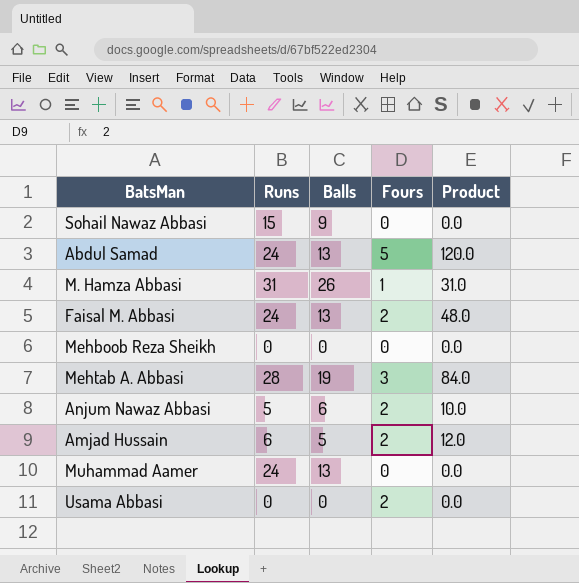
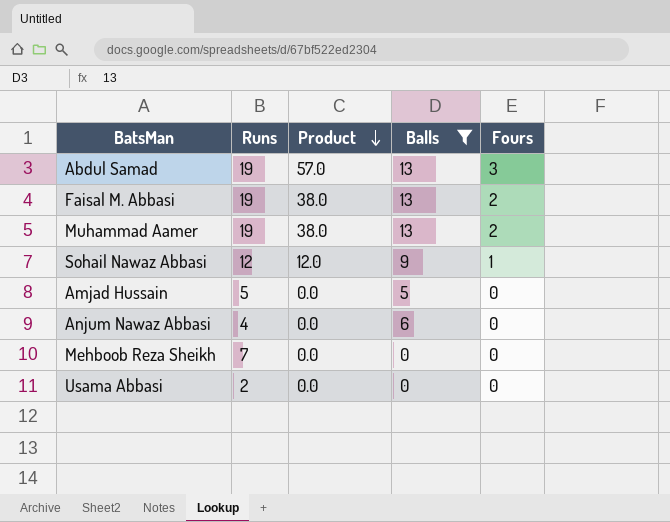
filter: none -> Balls <= 13
row order: none -> Product descending
column Product | position: 5 -> 3
Abdul Samad | Runs: 24 -> 19
Abdul Samad | Product: 120.0 -> 57.0
Abdul Samad | Fours: 5 -> 3
Faisal M. Abbasi | Runs: 24 -> 19
Faisal M. Abbasi | Product: 48.0 -> 38.0
Muhammad Aamer | Runs: 24 -> 19
Muhammad Aamer | Product: 0.0 -> 38.0
Muhammad Aamer | Fours: 0 -> 2
Sohail Nawaz Abbasi | Runs: 15 -> 12
Sohail Nawaz Abbasi | Product: 0.0 -> 12.0
Sohail Nawaz Abbasi | Fours: 0 -> 1
Amjad Hussain | Runs: 6 -> 5
Amjad Hussain | Product: 12.0 -> 0.0
Amjad Hussain | Fours: 2 -> 0
Anjum Nawaz Abbasi | Runs: 5 -> 4
Anjum Nawaz Abbasi | Product: 10.0 -> 0.0
Anjum Nawaz Abbasi | Fours: 2 -> 0
Mehboob Reza Sheikh | Runs: 0 -> 7
Usama Abbasi | Runs: 0 -> 2
Usama Abbasi | Fours: 2 -> 0

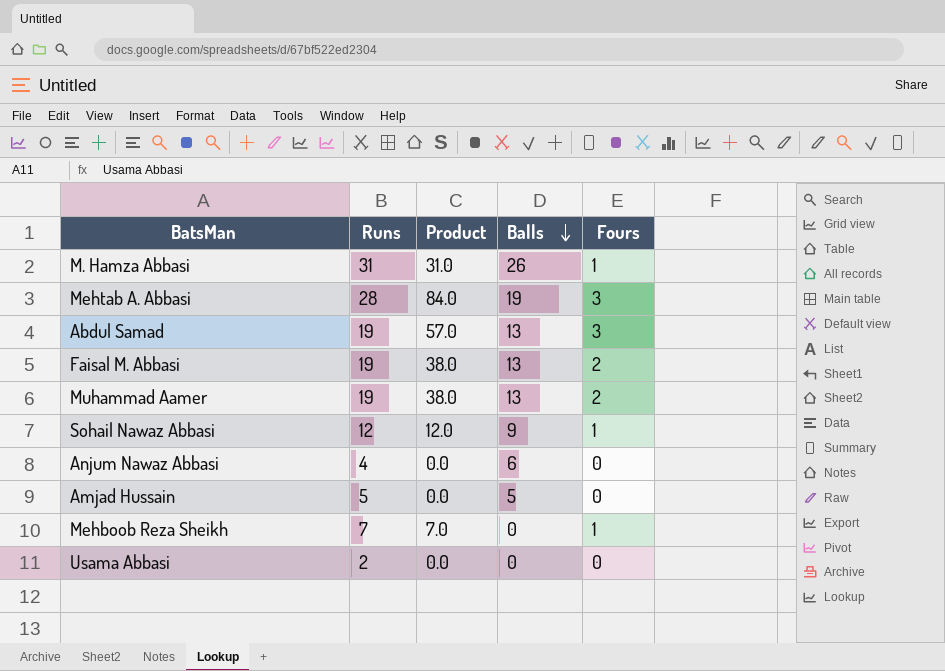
filter: Balls <= 13 -> none
row order: Product descending -> Balls descending
Mehboob Reza Sheikh | Product: 0.0 -> 7.0
Mehboob Reza Sheikh | Fours: 0 -> 1

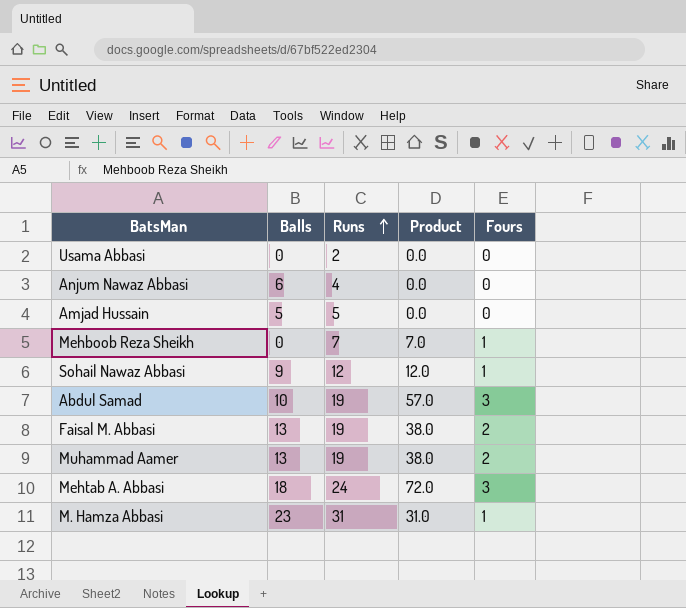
row order: Balls descending -> Runs ascending
column Balls | position: 4 -> 2
Abdul Samad | Balls: 13 -> 10
Mehtab A. Abbasi | Balls: 19 -> 18
Mehtab A. Abbasi | Runs: 28 -> 24
Mehtab A. Abbasi | Product: 84.0 -> 72.0
M. Hamza Abbasi | Balls: 26 -> 23

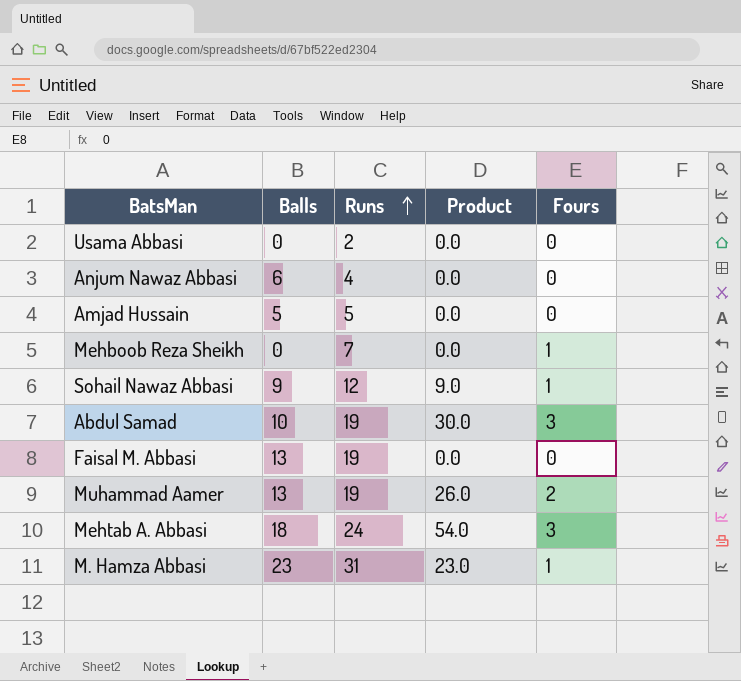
column Product | formula: [Runs] * [Fours] -> [Balls] * [Fours]
Faisal M. Abbasi | Fours: 2 -> 0

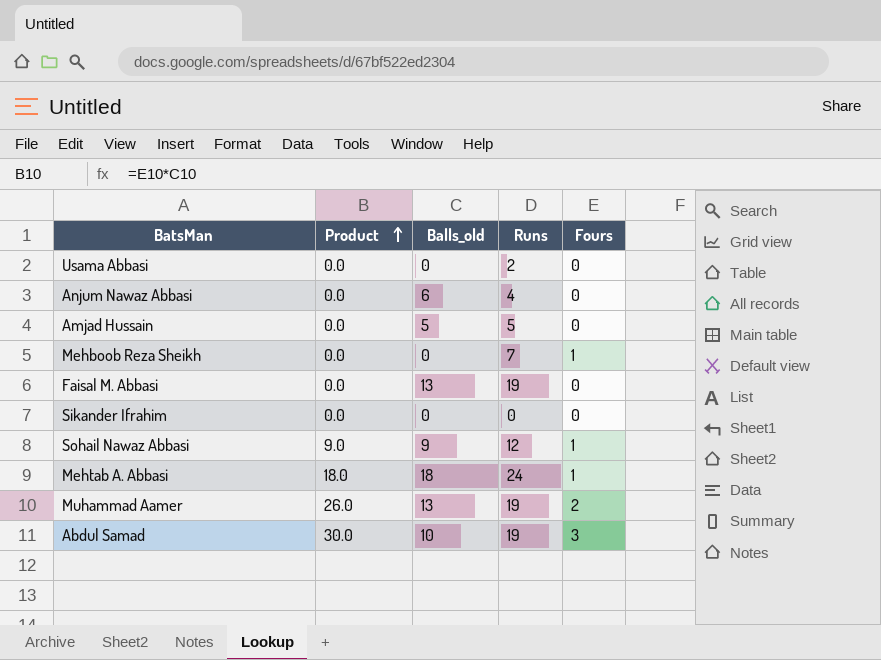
row order: Runs ascending -> Product ascending
column Product | position: 4 -> 2
column name: Balls -> Balls_old
row M. Hamza Abbasi: 23 | 31 | 23.0 | 1 -> none
row Sikander Ifrahim: none -> 0.0 | 0 | 0 | 0
Mehtab A. Abbasi | Product: 54.0 -> 18.0
Mehtab A. Abbasi | Fours: 3 -> 1

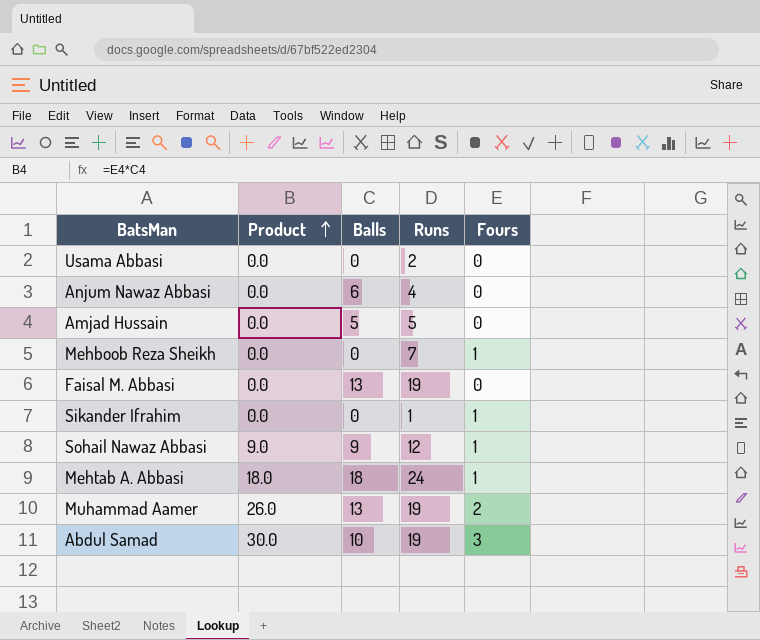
column name: Balls_old -> Balls
Sikander Ifrahim | Runs: 0 -> 1
Sikander Ifrahim | Fours: 0 -> 1

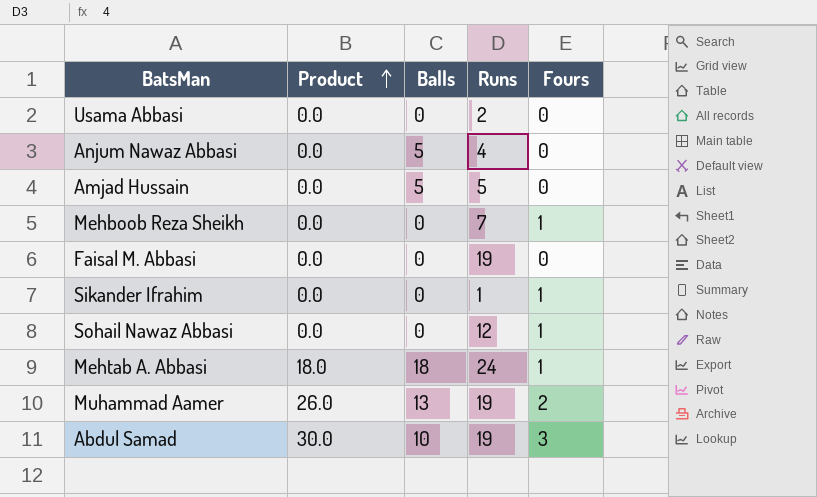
Anjum Nawaz Abbasi | Balls: 6 -> 5
Faisal M. Abbasi | Balls: 13 -> 0
Sohail Nawaz Abbasi | Product: 9.0 -> 0.0
Sohail Nawaz Abbasi | Balls: 9 -> 0

